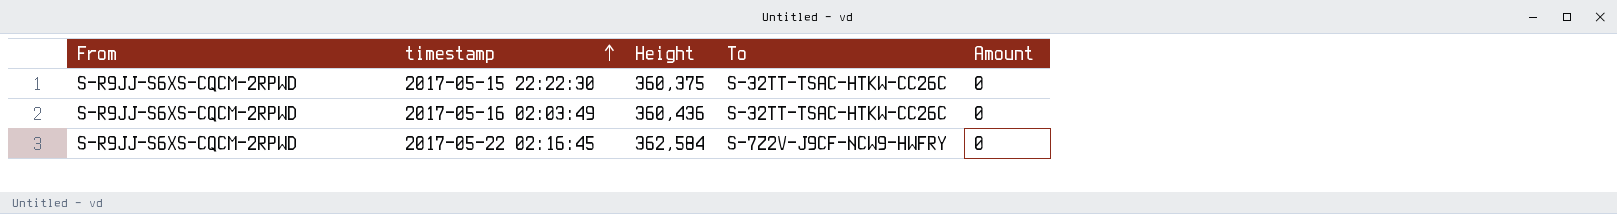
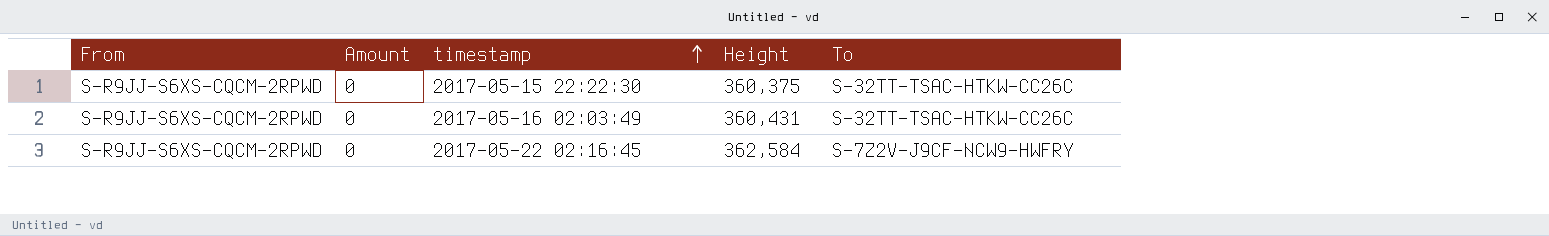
column Amount | position: 5 -> 2
2017-05-16 02:03:49 | Height: 360,436 -> 360,431

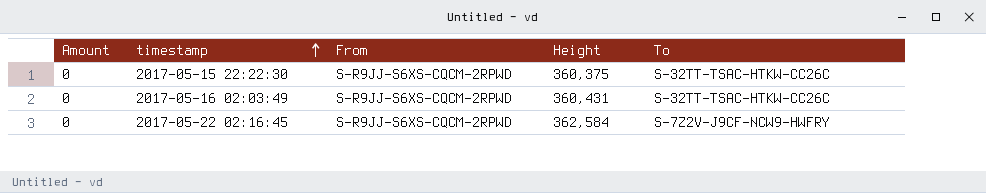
column From | position: 1 -> 3

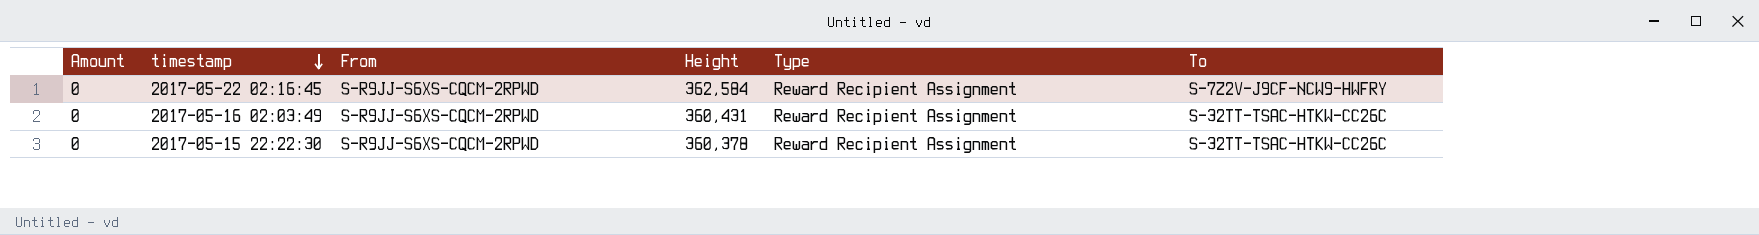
row order: timestamp ascending -> timestamp descending
column Type | position: none -> 5
2017-05-15 22:22:30 | Height: 360,375 -> 360,378

